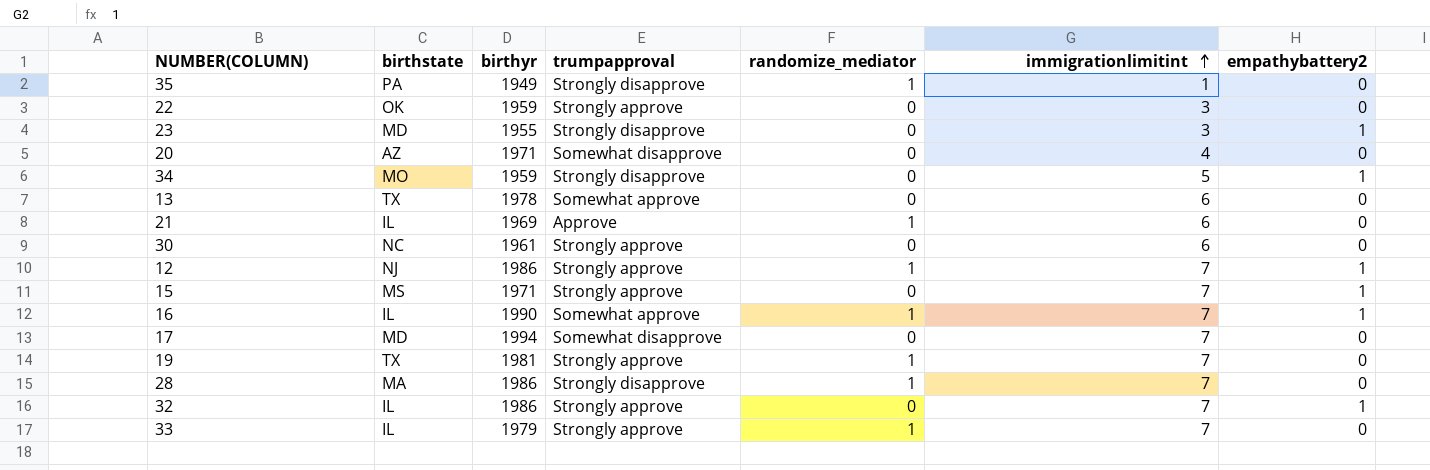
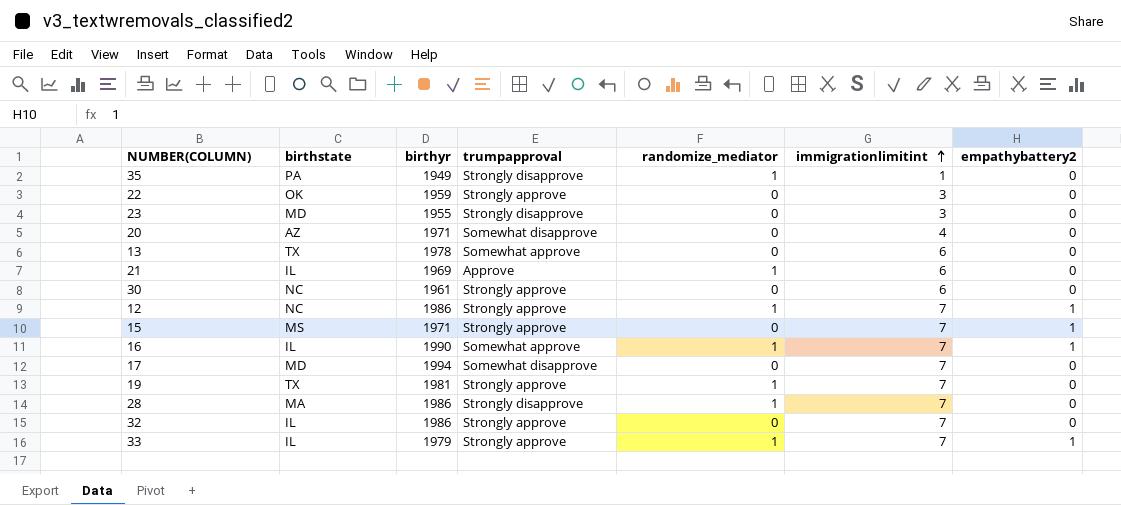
row 34: MO | 1959 | Strongly disapprove | 0 | 5 | 1 -> none
23 | empathybattery2: 1 -> 0
12 | birthstate: NJ -> NC
32 | empathybattery2: 1 -> 0
33 | empathybattery2: 0 -> 1

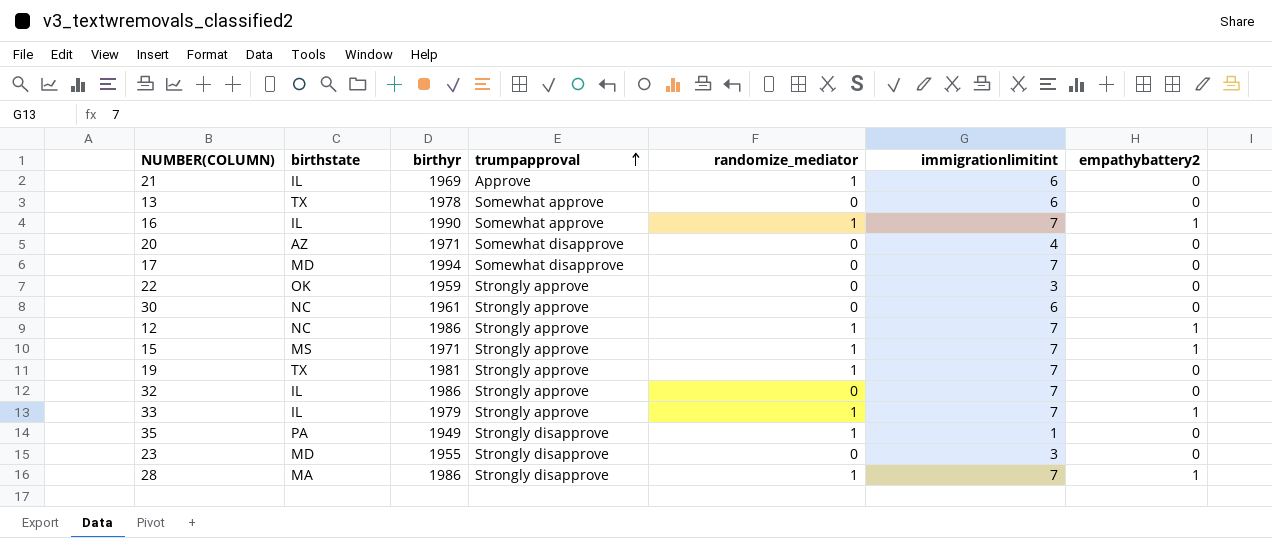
row order: immigrationlimitint ascending -> trumpapproval ascending
15 | randomize_mediator: 0 -> 1
28 | empathybattery2: 0 -> 1

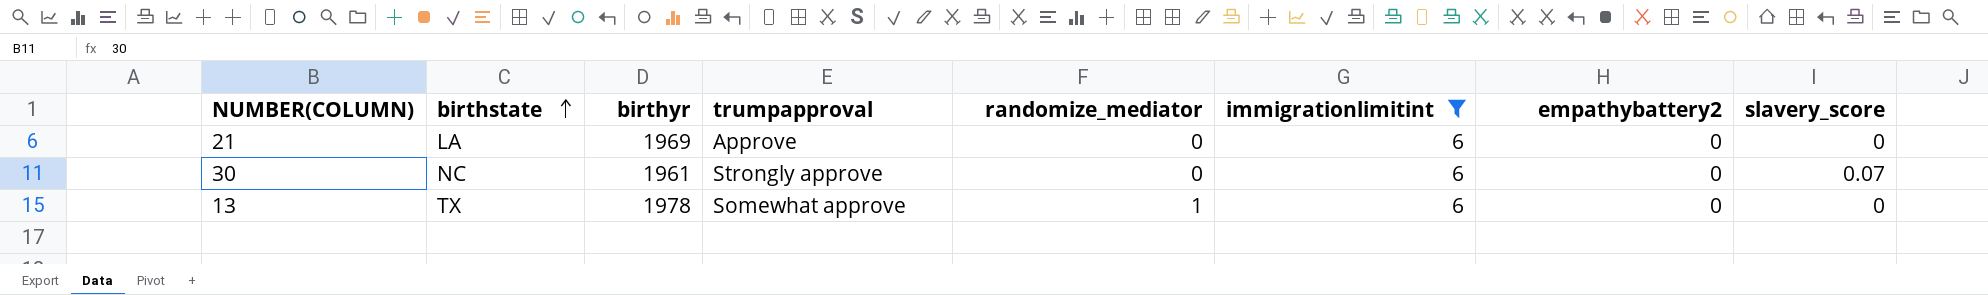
filter: none -> immigrationlimitint = 6
row order: trumpapproval ascending -> birthstate ascending
column slavery_score | position: none -> 8
21 | birthstate: IL -> LA
21 | randomize_mediator: 1 -> 0
13 | randomize_mediator: 0 -> 1

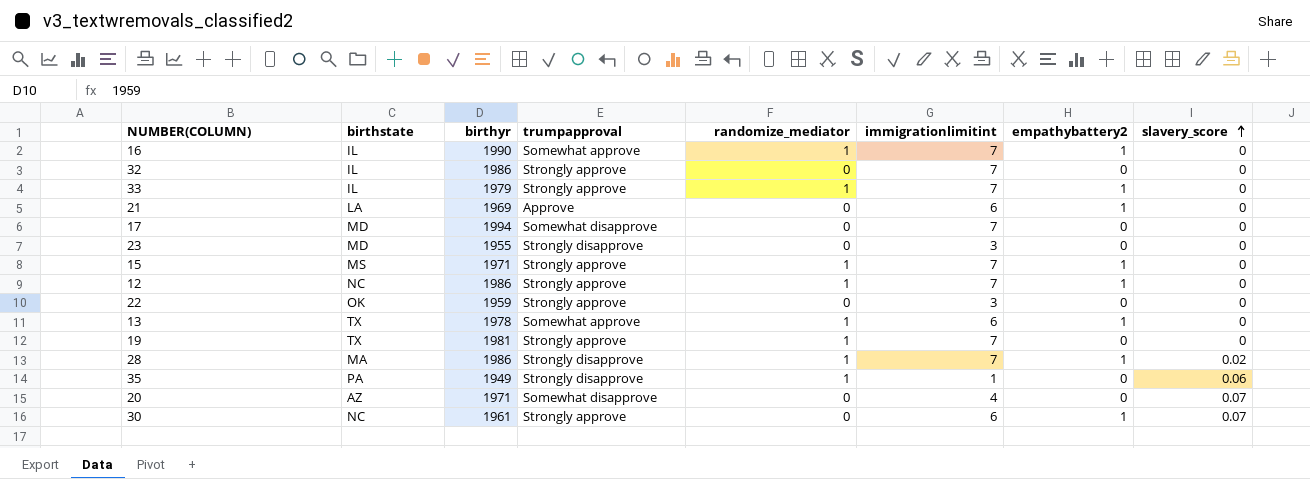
filter: immigrationlimitint = 6 -> none
row order: birthstate ascending -> slavery_score ascending
21 | empathybattery2: 0 -> 1
13 | empathybattery2: 0 -> 1
30 | empathybattery2: 0 -> 1

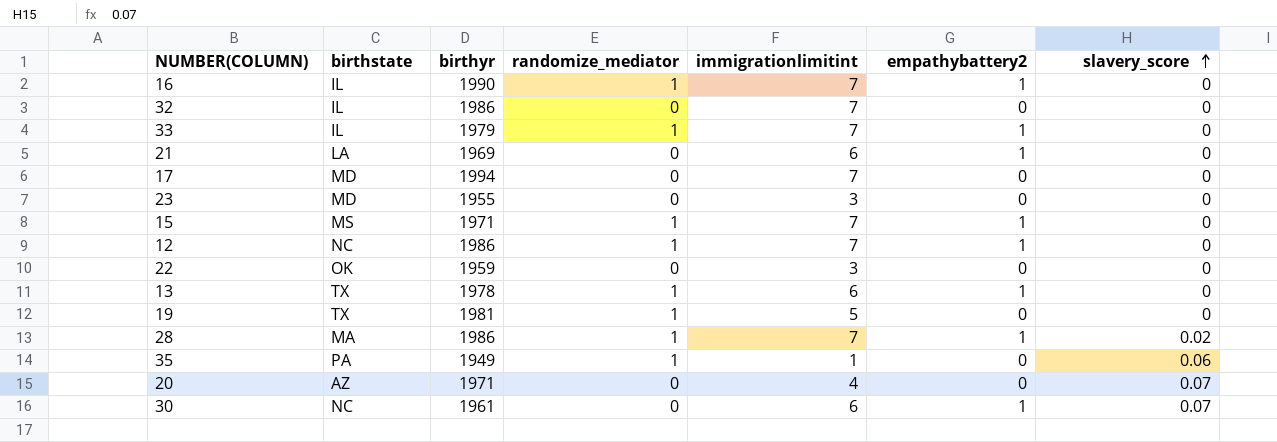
column trumpapproval | position: 4 -> none
19 | immigrationlimitint: 7 -> 5

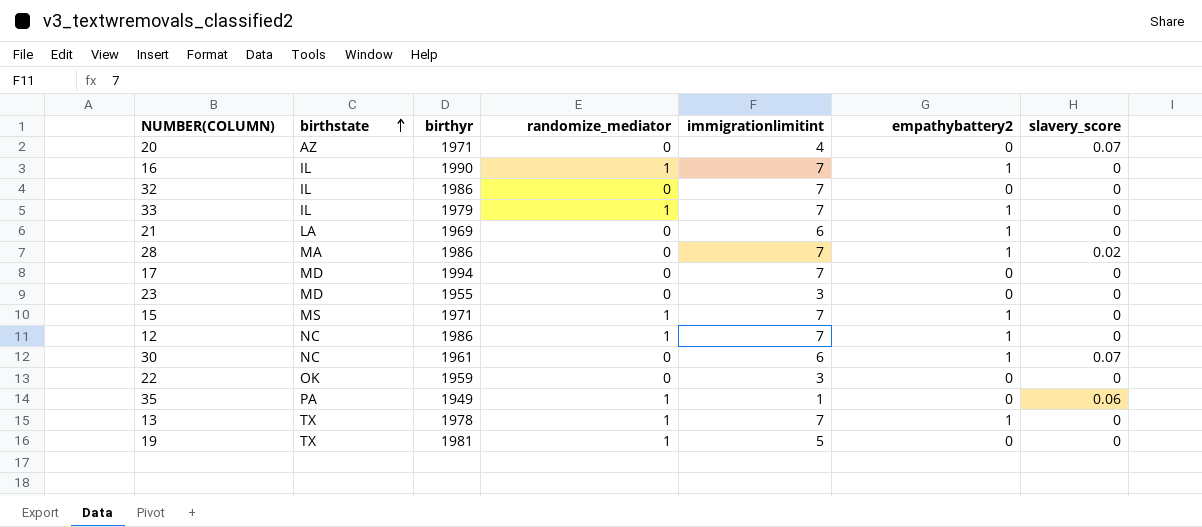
row order: slavery_score ascending -> birthstate ascending
28 | randomize_mediator: 1 -> 0
13 | immigrationlimitint: 6 -> 7

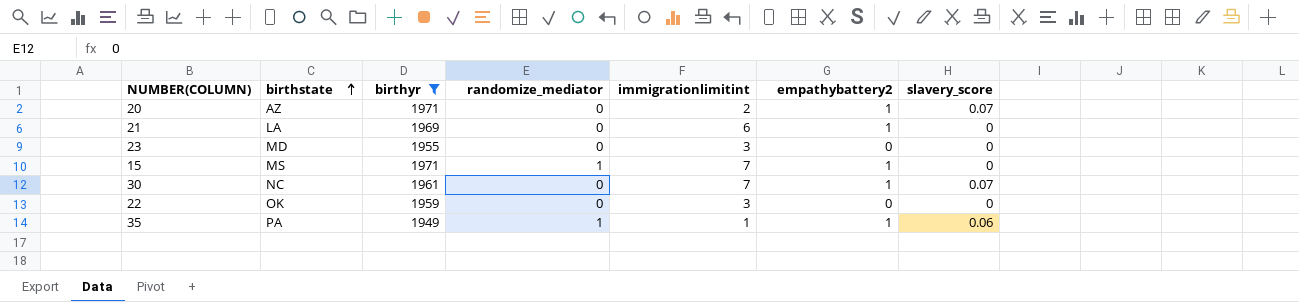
filter: none -> birthyr <= 1971
20 | immigrationlimitint: 4 -> 2
20 | empathybattery2: 0 -> 1
30 | immigrationlimitint: 6 -> 7
35 | empathybattery2: 0 -> 1

